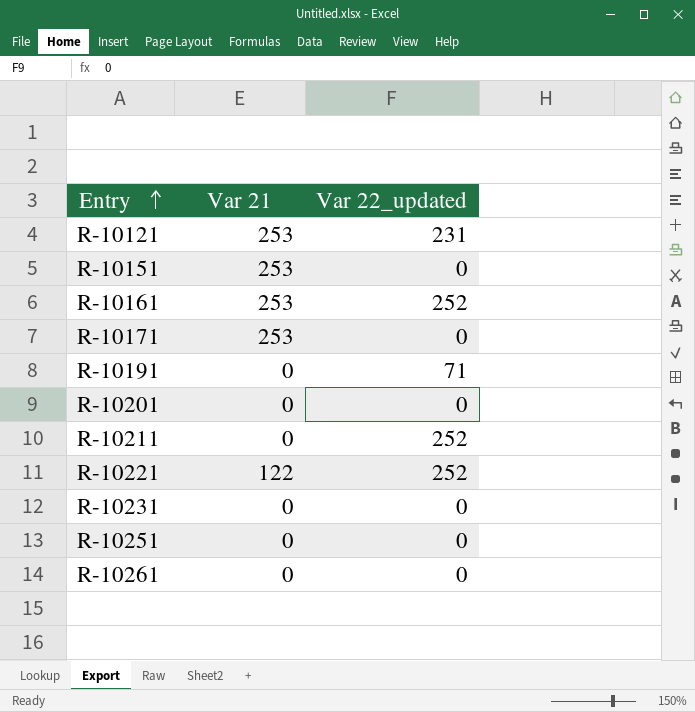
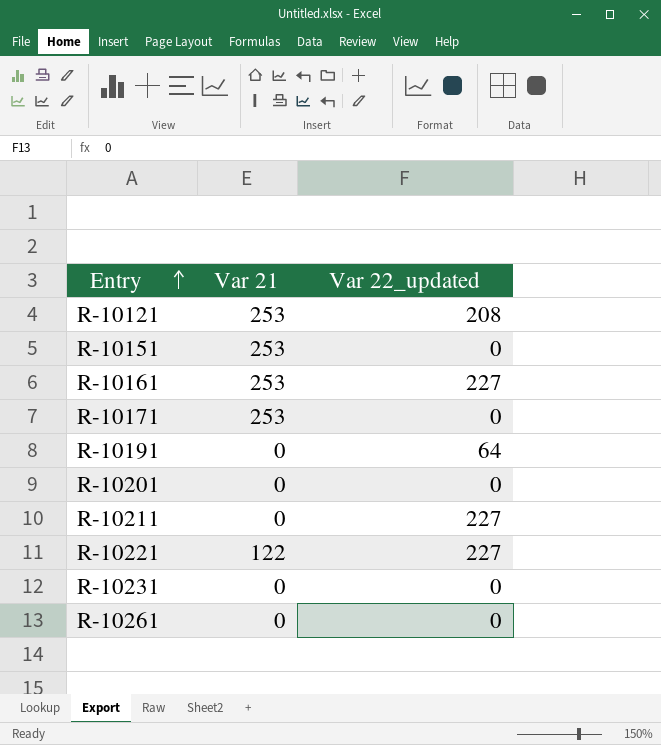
row R-10251: 0 | 0 -> none
R-10121 | Var 22_updated: 231 -> 208
R-10161 | Var 22_updated: 252 -> 227
R-10191 | Var 22_updated: 71 -> 64
R-10211 | Var 22_updated: 252 -> 227
R-10221 | Var 22_updated: 252 -> 227

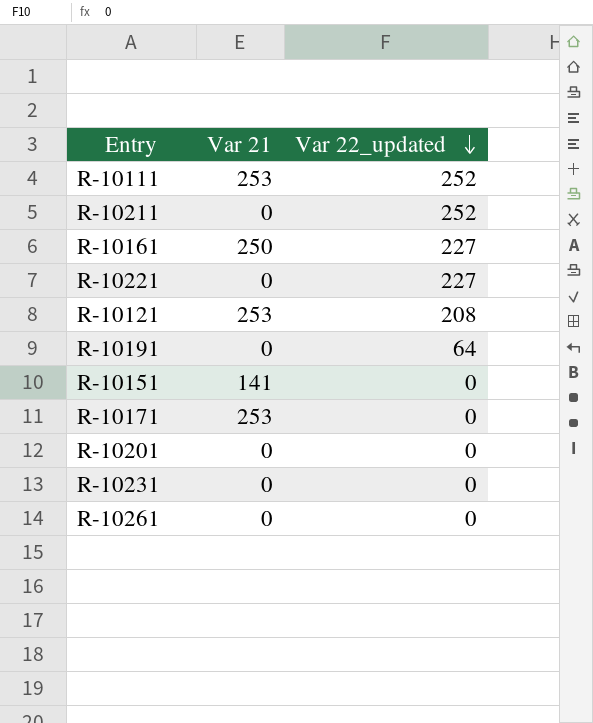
row order: Entry ascending -> Var 22_updated descending
row R-10111: none -> 253 | 252
R-10211 | Var 22_updated: 227 -> 252
R-10161 | Var 21: 253 -> 250
R-10221 | Var 21: 122 -> 0
R-10151 | Var 21: 253 -> 141

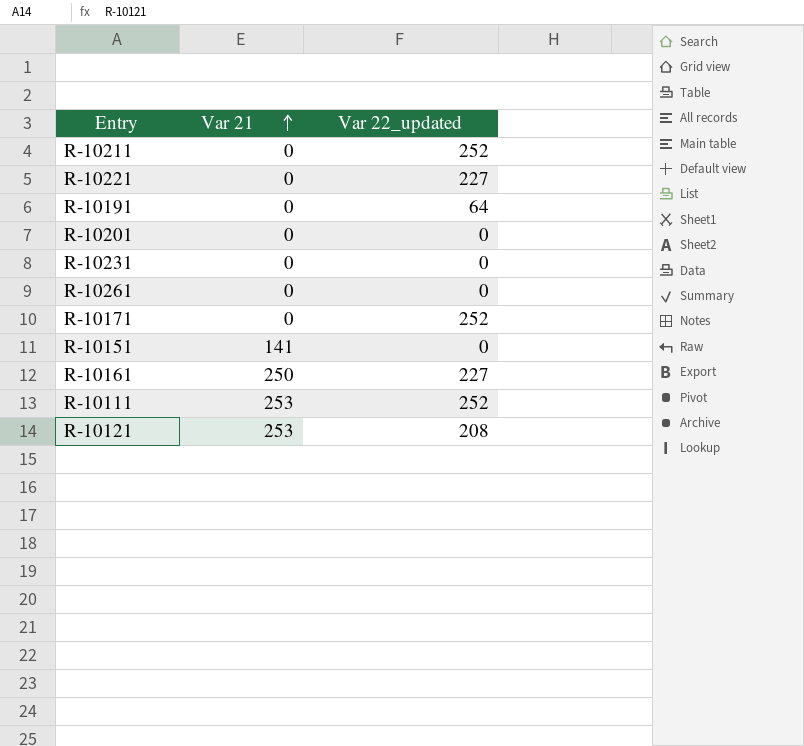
row order: Var 22_updated descending -> Var 21 ascending
R-10171 | Var 21: 253 -> 0
R-10171 | Var 22_updated: 0 -> 252

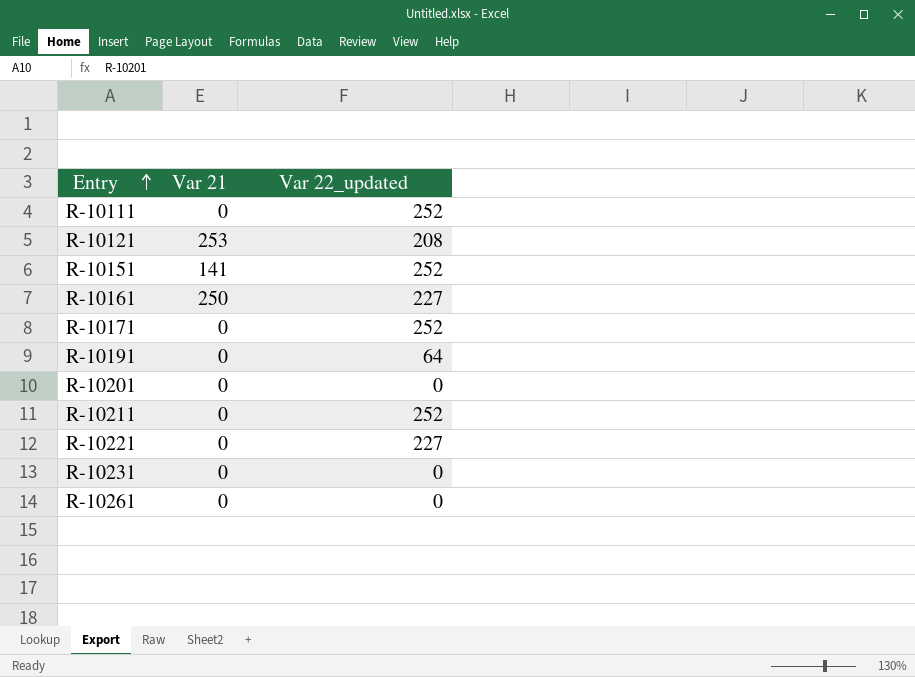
row order: Var 21 ascending -> Entry ascending
R-10111 | Var 21: 253 -> 0
R-10151 | Var 22_updated: 0 -> 252

